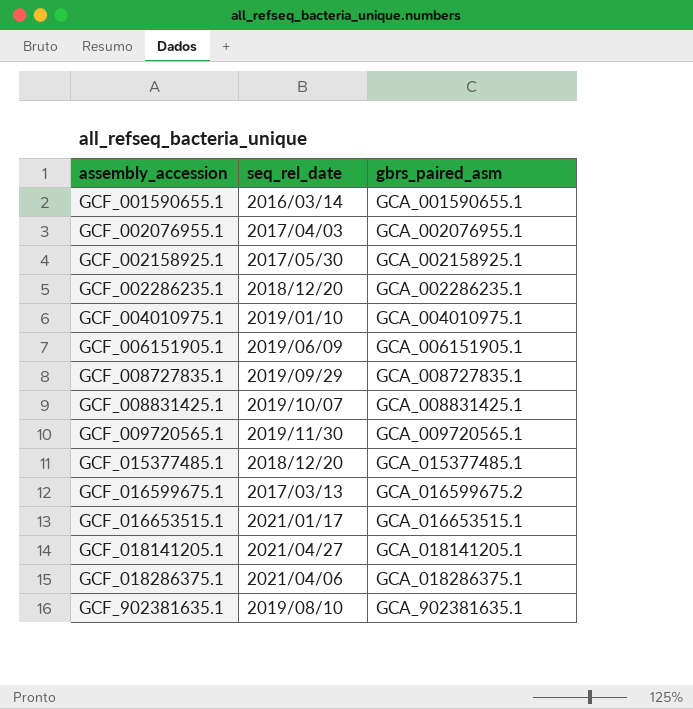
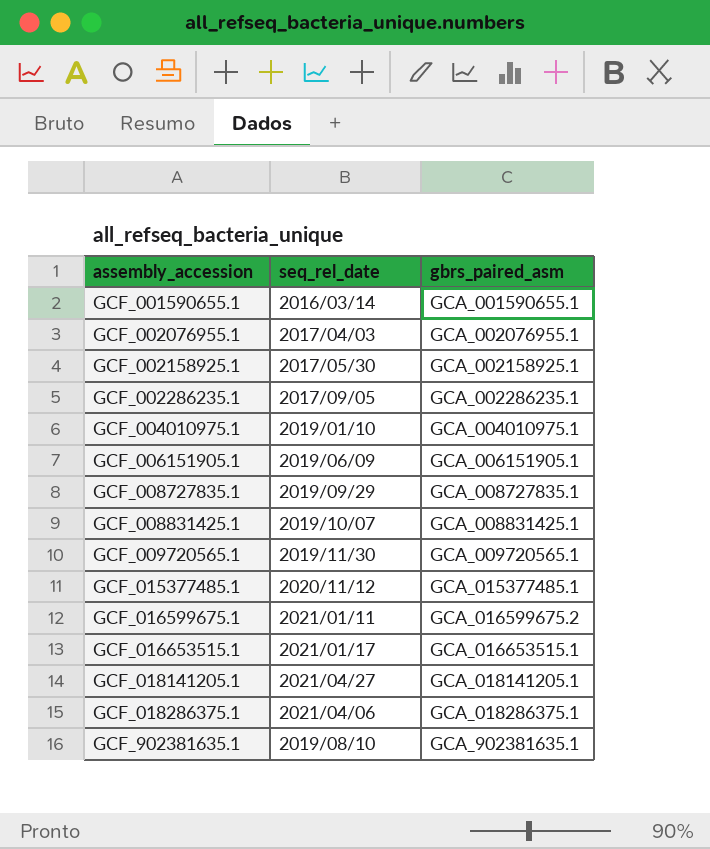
GCF_002286235.1 | seq_rel_date: 2018/12/20 -> 2017/09/05
GCF_015377485.1 | seq_rel_date: 2018/12/20 -> 2020/11/12
GCF_016599675.1 | seq_rel_date: 2017/03/13 -> 2021/01/11

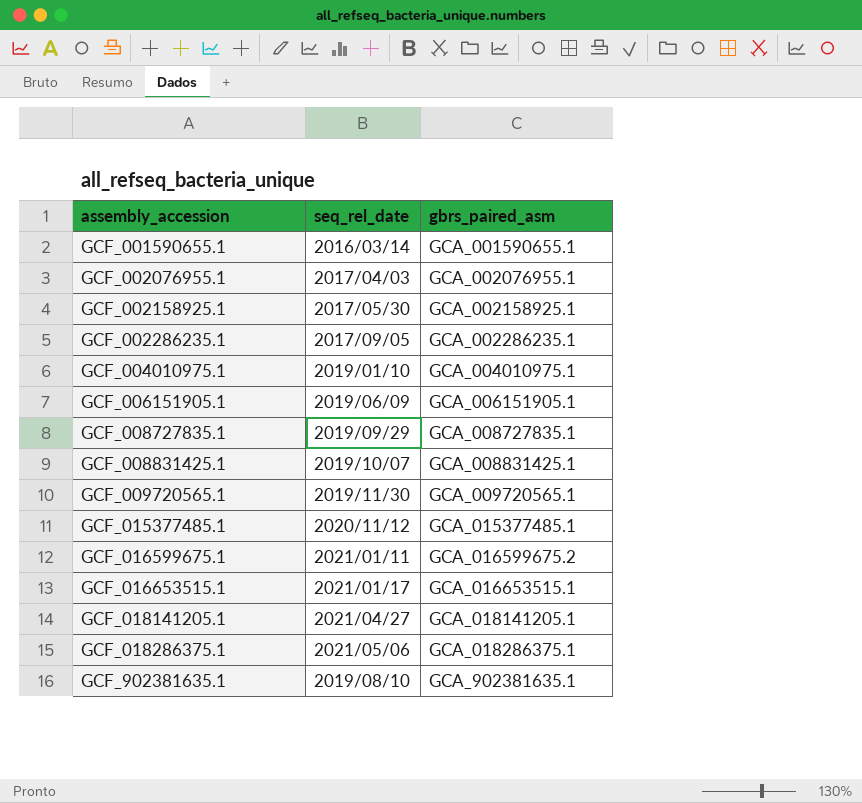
GCF_018286375.1 | seq_rel_date: 2021/04/06 -> 2021/05/06

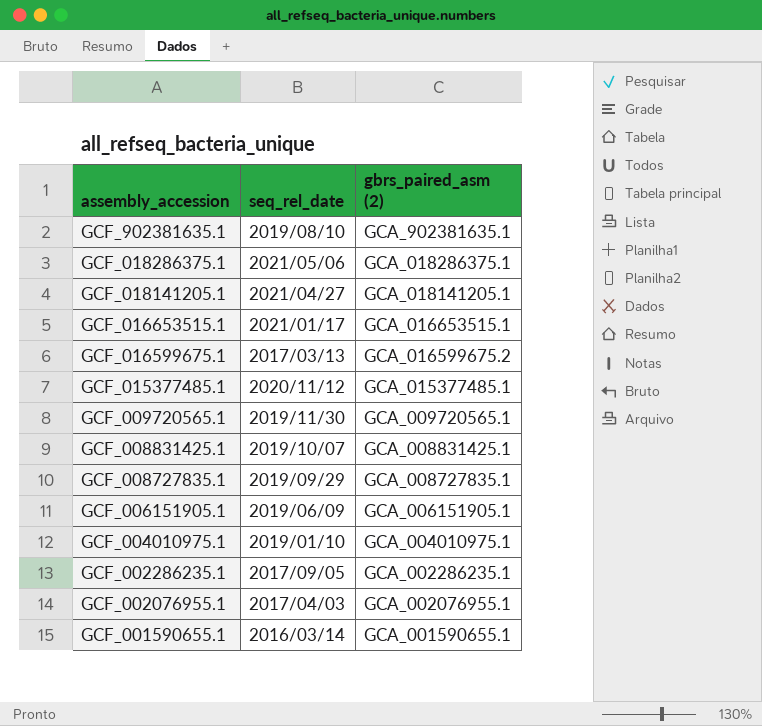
row order: assembly_accession ascending -> assembly_accession descending
column name: gbrs_paired_asm -> gbrs_paired_asm (2)
row GCF_002158925.1: 2017/05/30 | GCA_002158925.1 -> none
GCF_016599675.1 | seq_rel_date: 2021/01/11 -> 2017/03/13

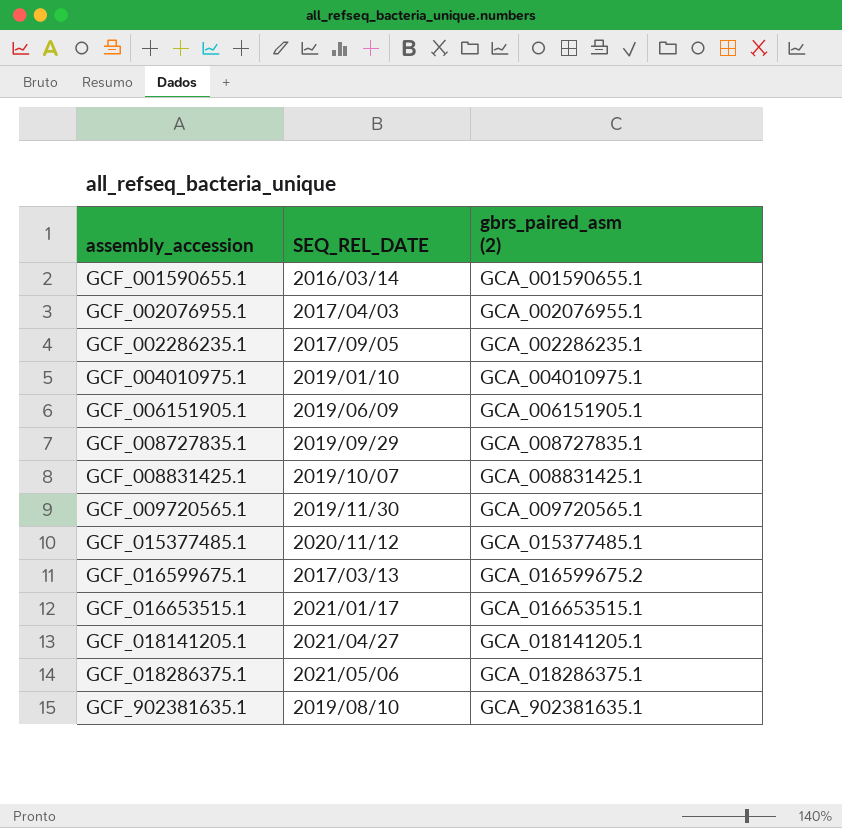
row order: assembly_accession descending -> assembly_accession ascending
column name: seq_rel_date -> SEQ_REL_DATE

